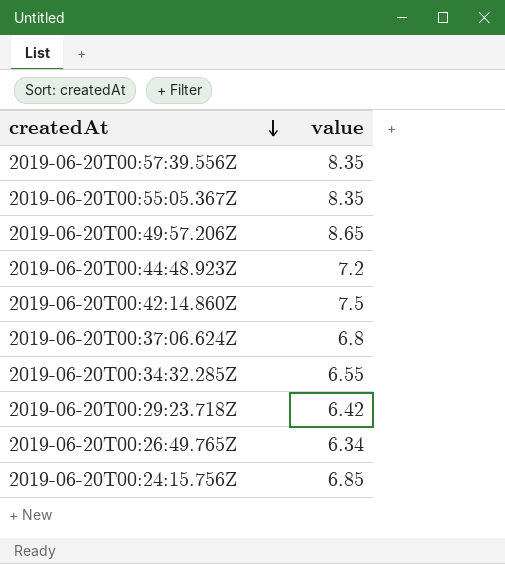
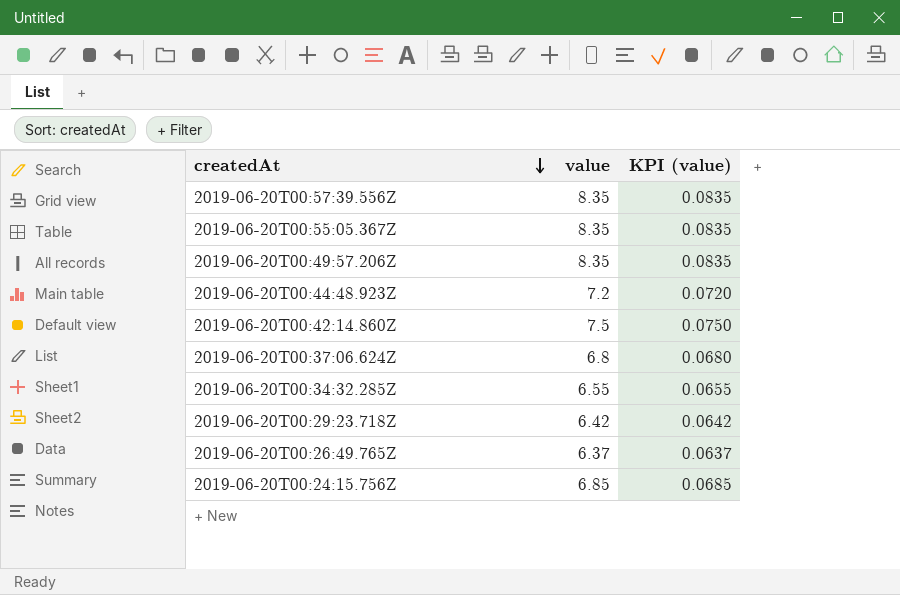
column KPI (value) | formula: none -> [value] * 0.01
2019-06-20T00:49:57.206Z | value: 8.65 -> 8.35
2019-06-20T00:26:49.765Z | value: 6.34 -> 6.37

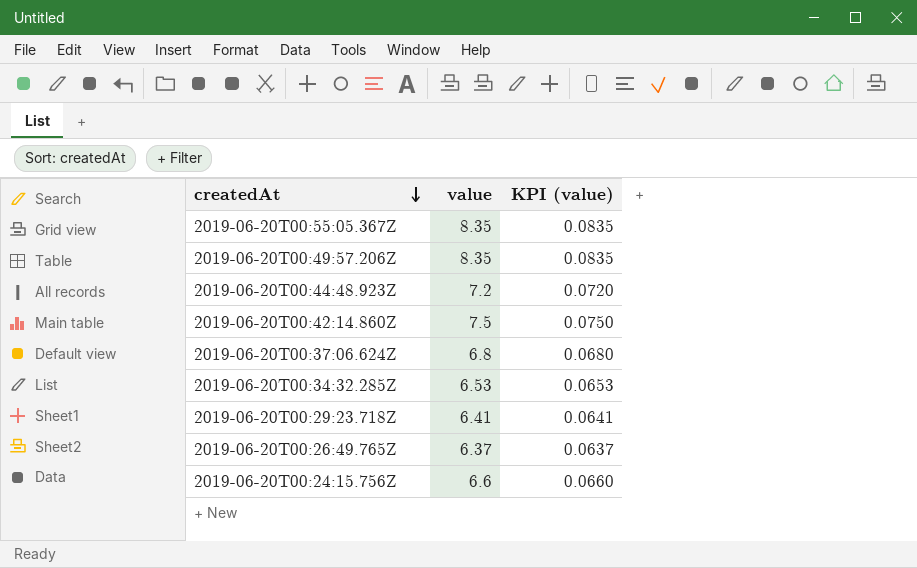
row 2019-06-20T00:57:39.556Z: 8.35 | 0.0835 -> none
2019-06-20T00:34:32.285Z | value: 6.55 -> 6.53
2019-06-20T00:34:32.285Z | KPI (value): 0.0655 -> 0.0653
2019-06-20T00:29:23.718Z | value: 6.42 -> 6.41
2019-06-20T00:29:23.718Z | KPI (value): 0.0642 -> 0.0641
2019-06-20T00:24:15.756Z | value: 6.85 -> 6.6
2019-06-20T00:24:15.756Z | KPI (value): 0.0685 -> 0.0660

